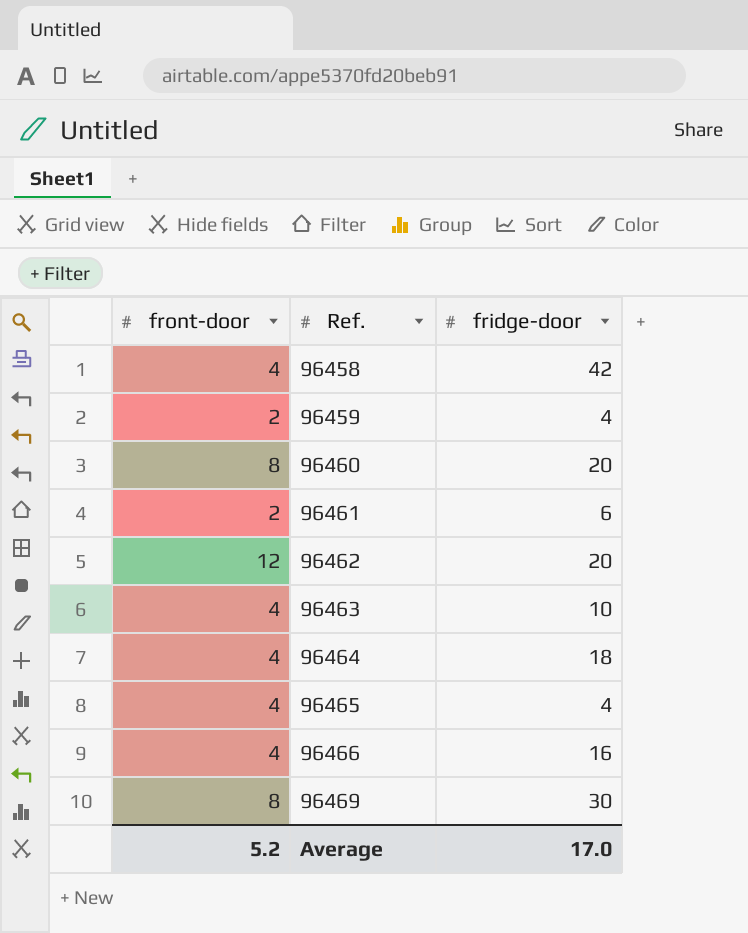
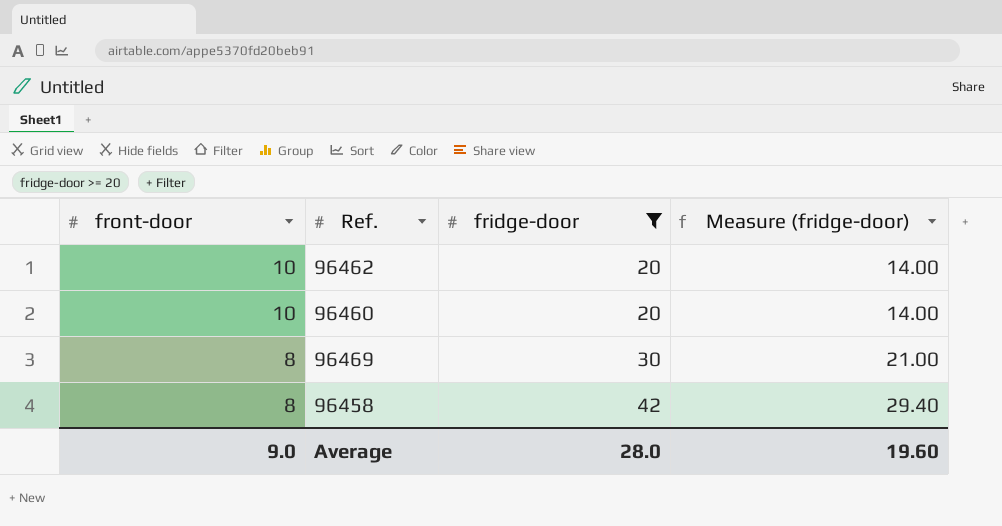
filter: none -> fridge-door >= 20
row order: Ref. ascending -> front-door descending
column Measure (fridge-door) | formula: none -> [fridge-door] * 0.7
96462 | front-door: 12 -> 10
96460 | front-door: 8 -> 10
96458 | front-door: 4 -> 8
Average | front-door: 5.2 -> 9.0
Average | fridge-door: 17.0 -> 28.0

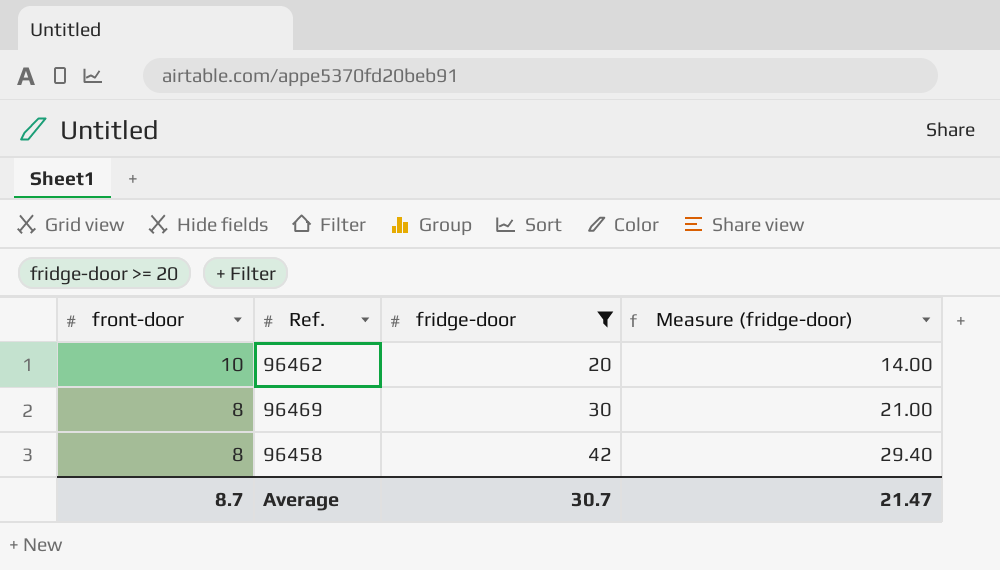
row 96460: 10 | 20 | 14.00 -> none
Average | front-door: 9.0 -> 8.7
Average | fridge-door: 28.0 -> 30.7
Average | Measure (fridge-door): 19.60 -> 21.47

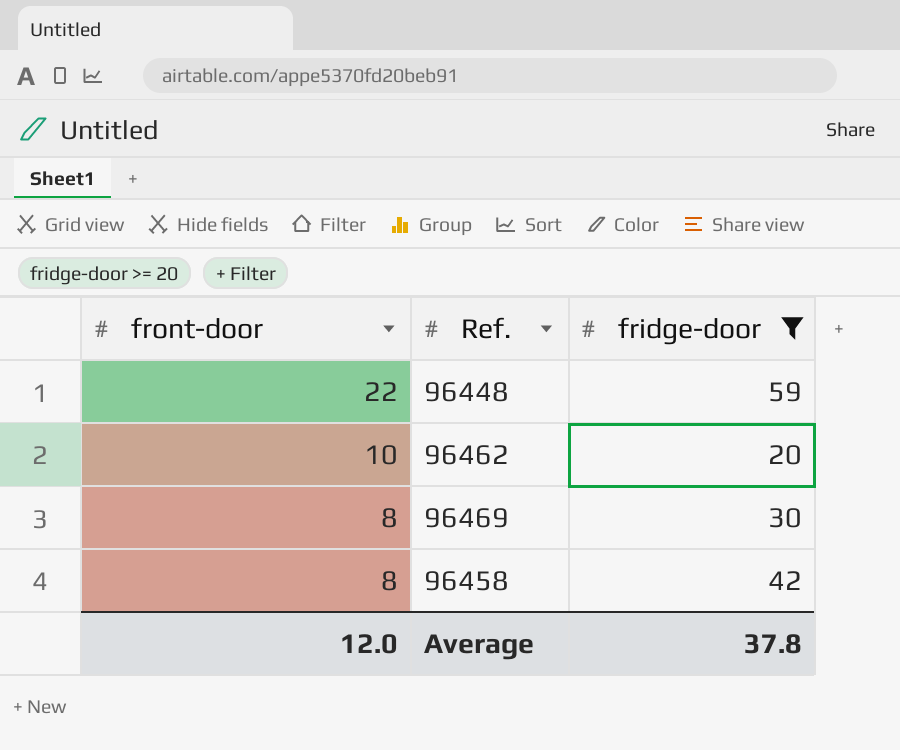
column Measure (fridge-door) | formula: [fridge-door] * 0.7 -> none
row 96448: none -> 22 | 59
Average | front-door: 8.7 -> 12.0
Average | fridge-door: 30.7 -> 37.8

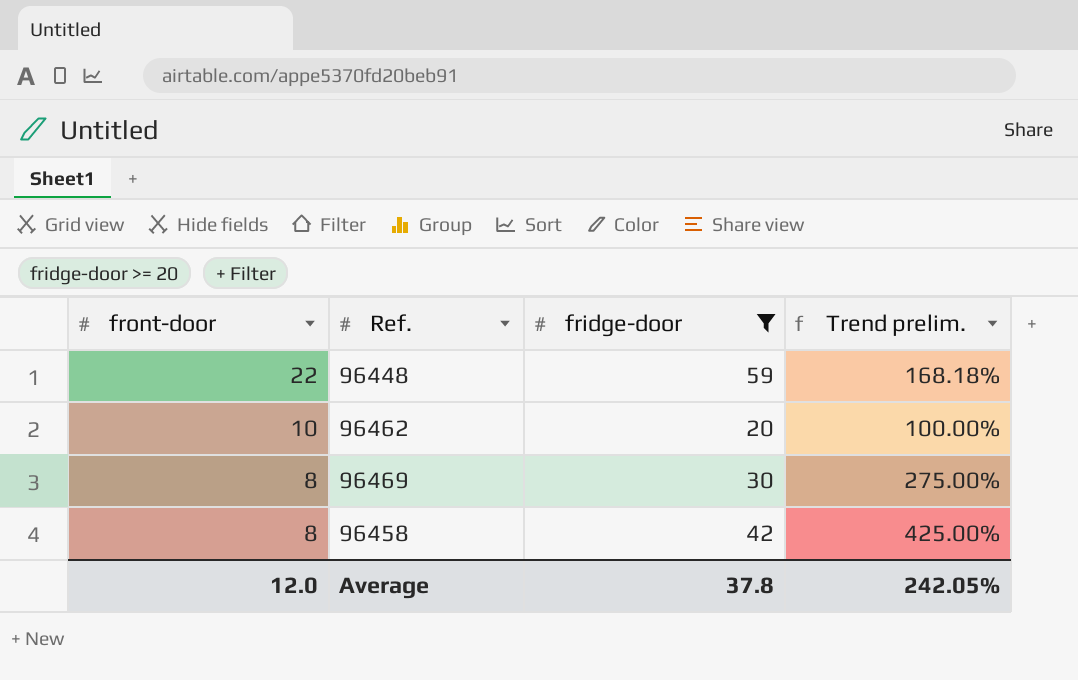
column Trend prelim. | formula: none -> ([fridge-door] - [front-door]) / [front-door]

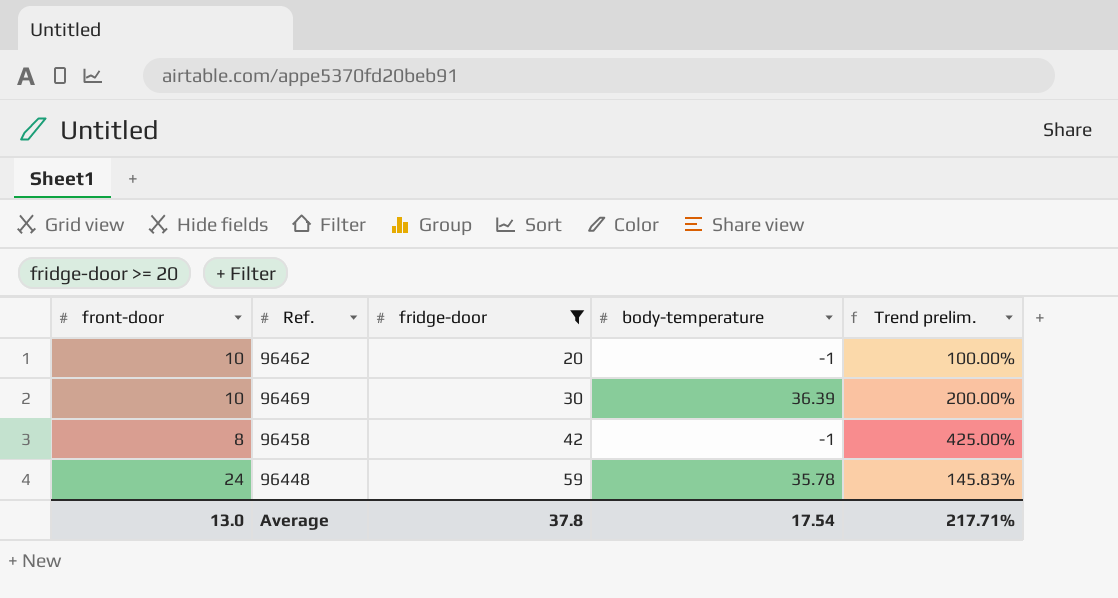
row order: front-door descending -> fridge-door ascending
column body-temperature | position: none -> 4
96469 | front-door: 8 -> 10
96469 | Trend prelim.: 275.00% -> 200.00%
96448 | front-door: 22 -> 24
96448 | Trend prelim.: 168.18% -> 145.83%
Average | front-door: 12.0 -> 13.0
Average | Trend prelim.: 242.05% -> 217.71%

